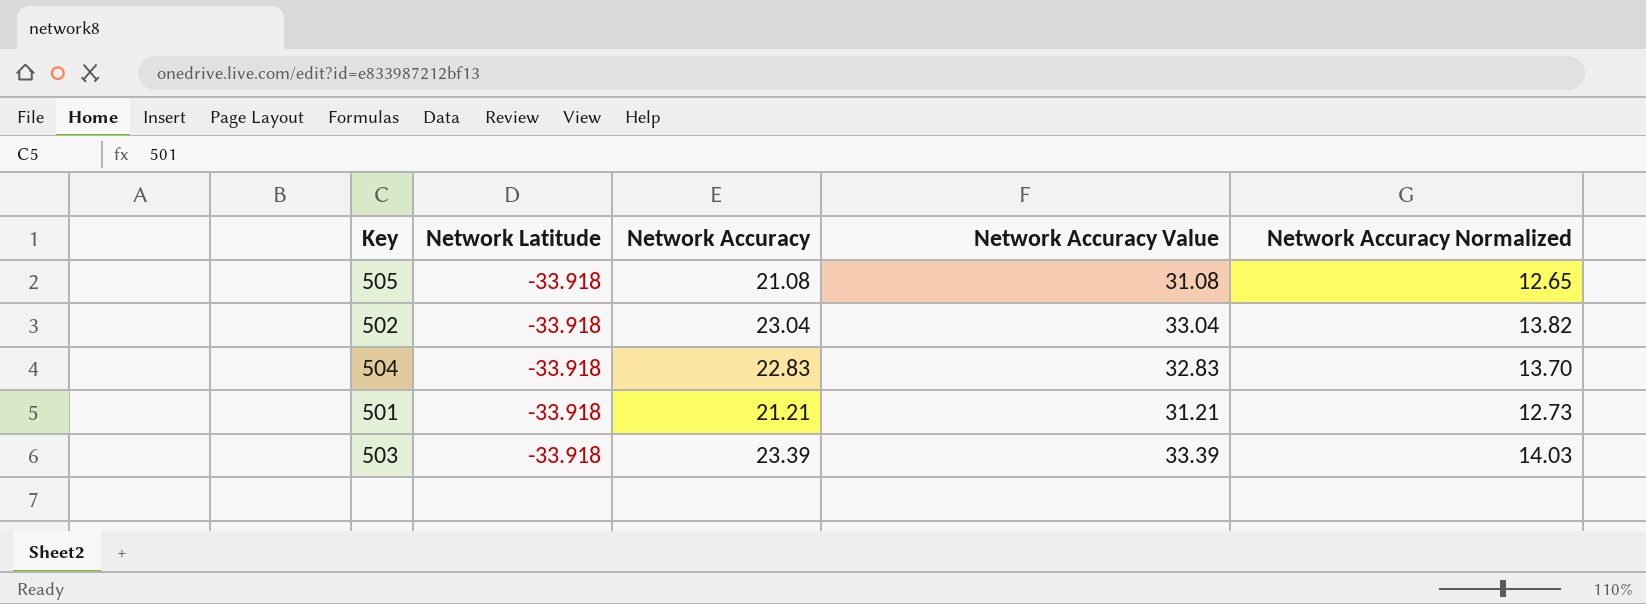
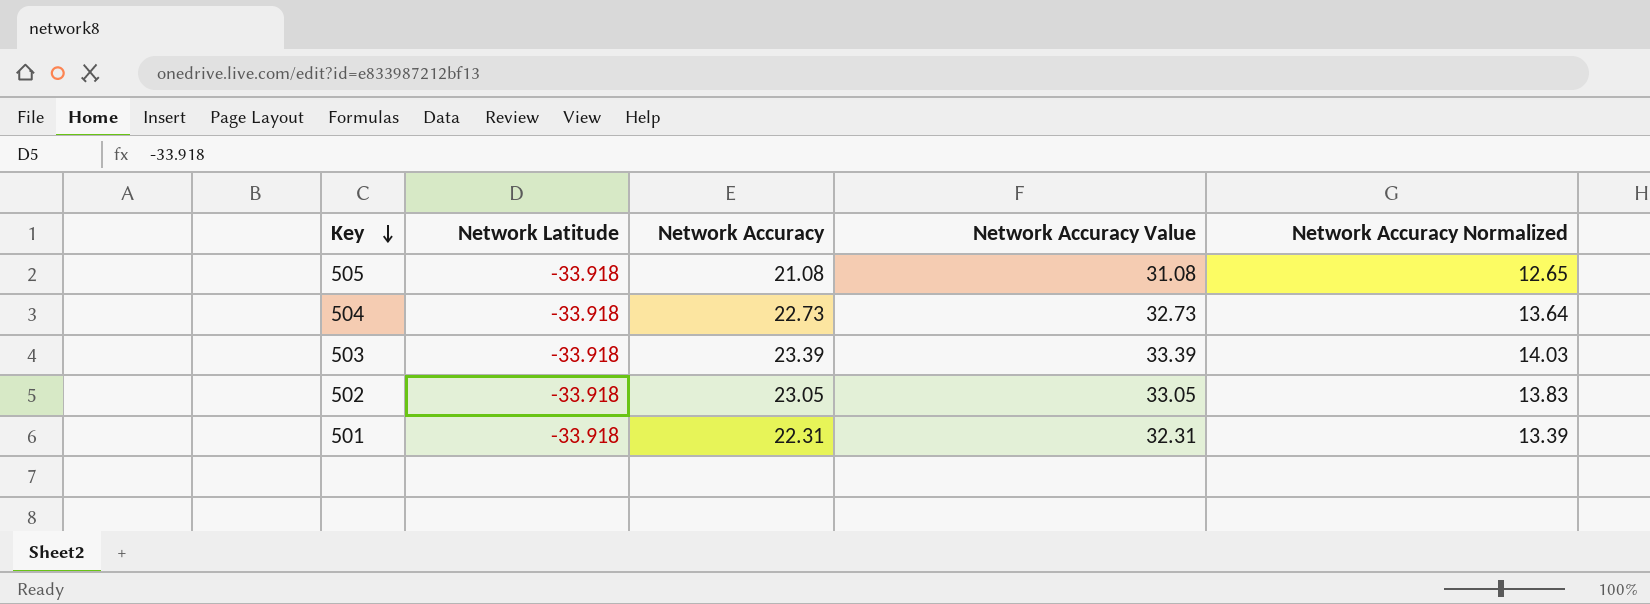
row order: none -> Key descending
504 | Network Accuracy: 22.83 -> 22.73
504 | Network Accuracy Value: 32.83 -> 32.73
504 | Network Accuracy Normalized: 13.70 -> 13.64
502 | Network Accuracy: 23.04 -> 23.05
502 | Network Accuracy Value: 33.04 -> 33.05
502 | Network Accuracy Normalized: 13.82 -> 13.83
501 | Network Accuracy: 21.21 -> 22.31
501 | Network Accuracy Value: 31.21 -> 32.31
501 | Network Accuracy Normalized: 12.73 -> 13.39

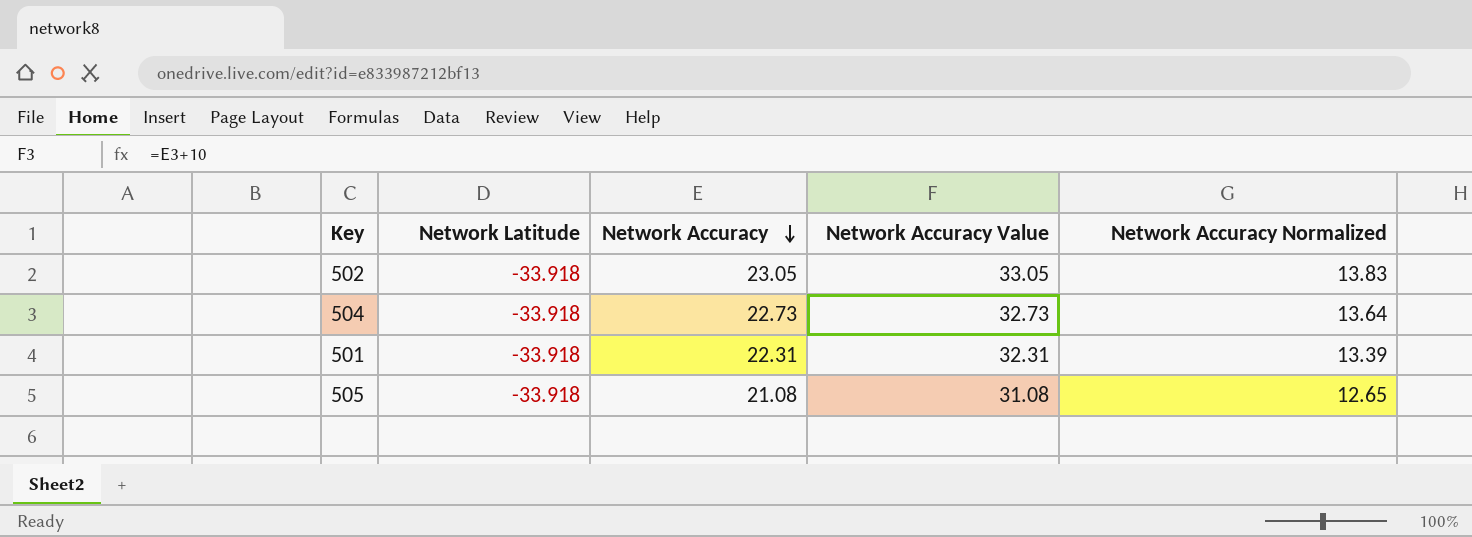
row order: Key descending -> Network Accuracy descending
row 503: -33.918 | 23.39 | 33.39 | 14.03 -> none

